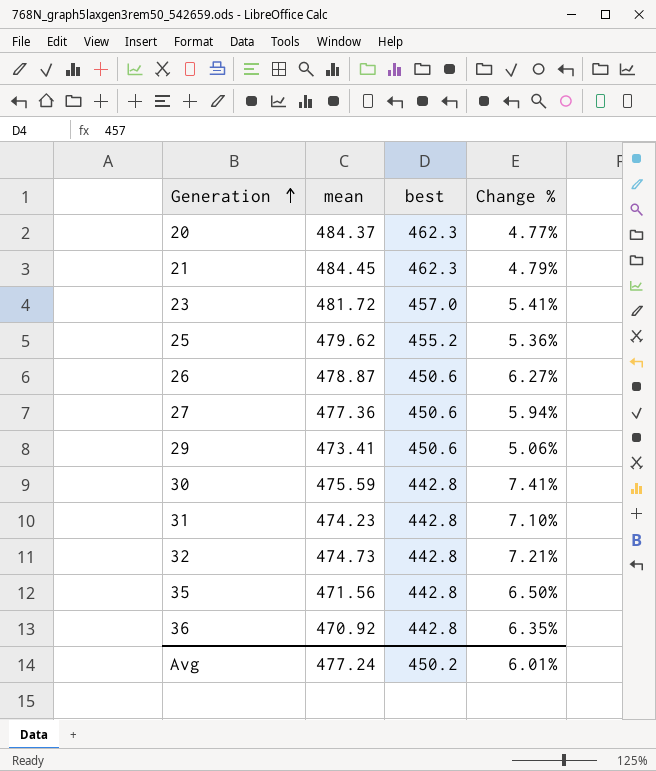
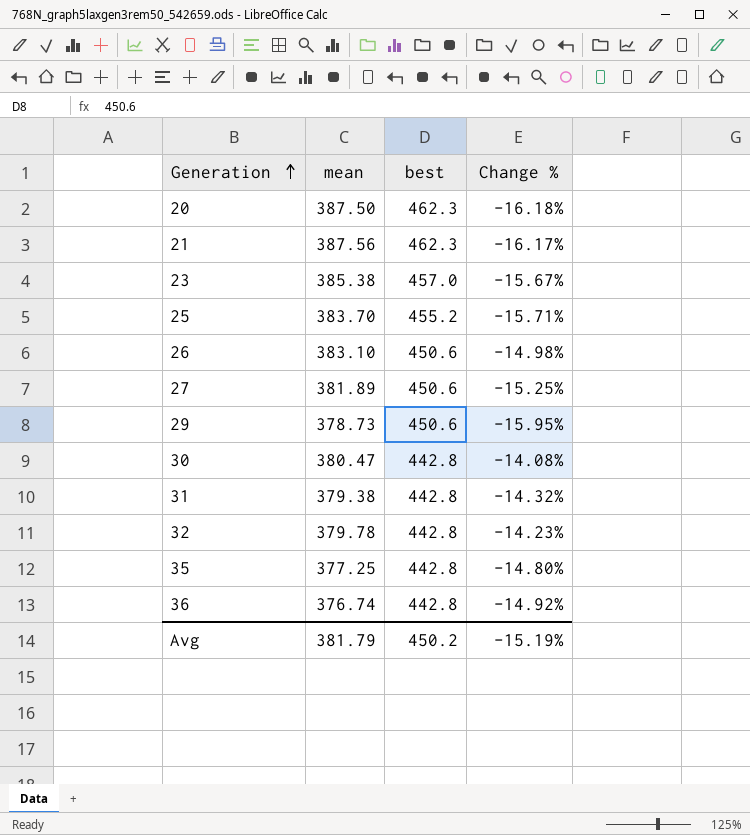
20 | mean: 484.37 -> 387.50
20 | Change %: 4.77% -> -16.18%
21 | mean: 484.45 -> 387.56
21 | Change %: 4.79% -> -16.17%
23 | mean: 481.72 -> 385.38
23 | Change %: 5.41% -> -15.67%
25 | mean: 479.62 -> 383.70
25 | Change %: 5.36% -> -15.71%
26 | mean: 478.87 -> 383.10
26 | Change %: 6.27% -> -14.98%
27 | mean: 477.36 -> 381.89
27 | Change %: 5.94% -> -15.25%
29 | mean: 473.41 -> 378.73
29 | Change %: 5.06% -> -15.95%
30 | mean: 475.59 -> 380.47
30 | Change %: 7.41% -> -14.08%
31 | mean: 474.23 -> 379.38
31 | Change %: 7.10% -> -14.32%
32 | mean: 474.73 -> 379.78
32 | Change %: 7.21% -> -14.23%
35 | mean: 471.56 -> 377.25
35 | Change %: 6.50% -> -14.80%
36 | mean: 470.92 -> 376.74
36 | Change %: 6.35% -> -14.92%
Avg | mean: 477.24 -> 381.79
Avg | Change %: 6.01% -> -15.19%

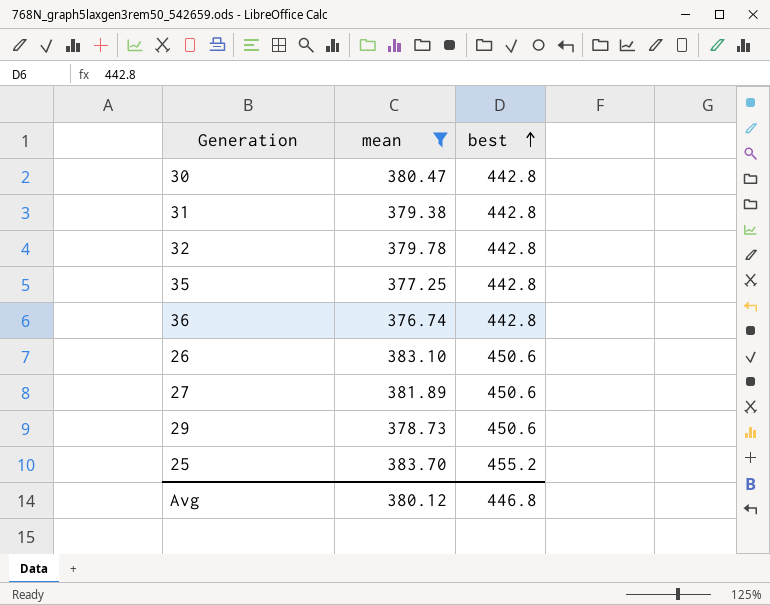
filter: none -> mean <= 383.70
row order: Generation ascending -> best ascending
column Change % | formula: ([mean] - [best]) / [best] -> none
Avg | mean: 381.79 -> 380.12
Avg | best: 450.2 -> 446.8

